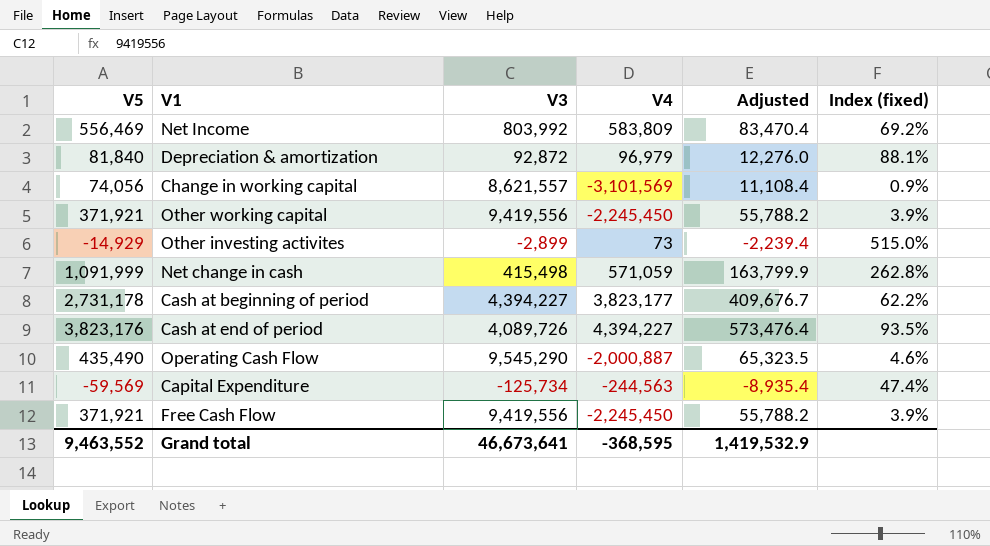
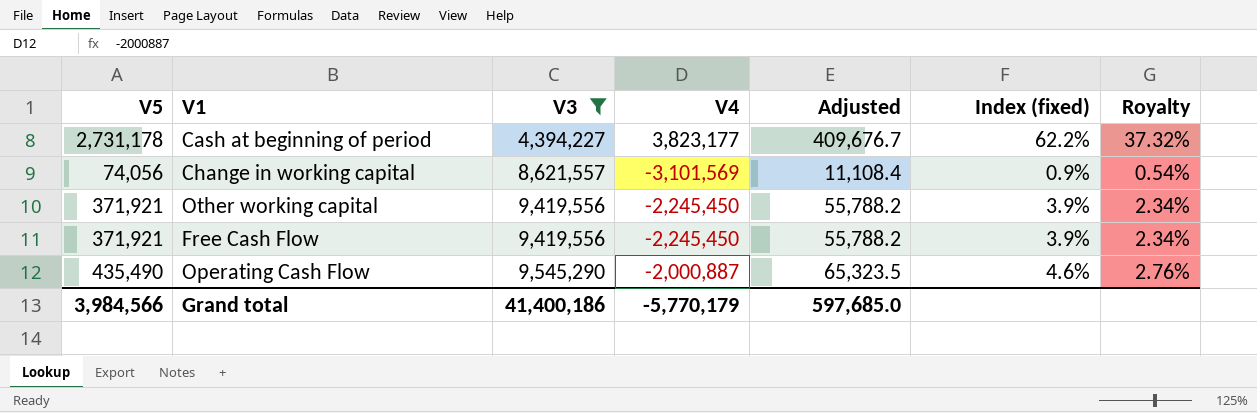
filter: none -> V3 >= 4,394,227
row order: none -> V3 ascending
column Royalty | formula: none -> [Index (fixed)] * 0.6
Grand total | V5: 9,463,552 -> 3,984,566
Grand total | V3: 46,673,641 -> 41,400,186
Grand total | V4: -368,595 -> -5,770,179
Grand total | Adjusted: 1,419,532.9 -> 597,685.0

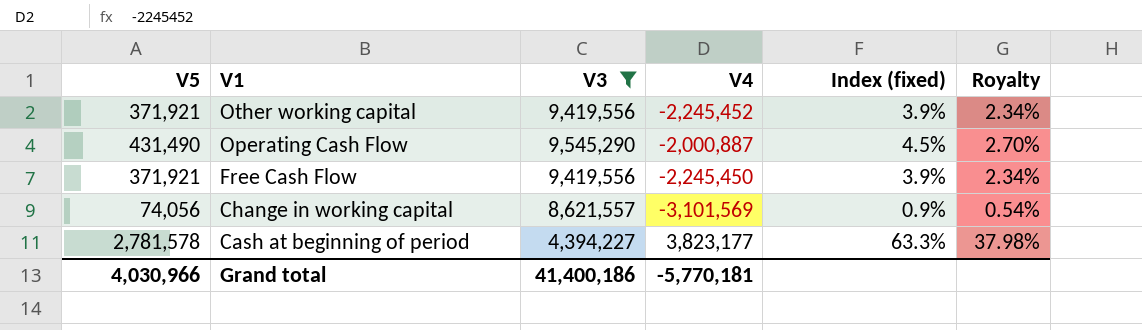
row order: V3 ascending -> V1 descending
column Adjusted | formula: [V5] * 0.15 -> none
Other working capital | V4: -2,245,450 -> -2,245,452
Operating Cash Flow | V5: 435,490 -> 431,490
Operating Cash Flow | Index (fixed): 4.6% -> 4.5%
Operating Cash Flow | Royalty: 2.76% -> 2.70%
Cash at beginning of period | V5: 2,731,178 -> 2,781,578
Cash at beginning of period | Index (fixed): 62.2% -> 63.3%
Cash at beginning of period | Royalty: 37.32% -> 37.98%
Grand total | V5: 3,984,566 -> 4,030,966
Grand total | V4: -5,770,179 -> -5,770,181

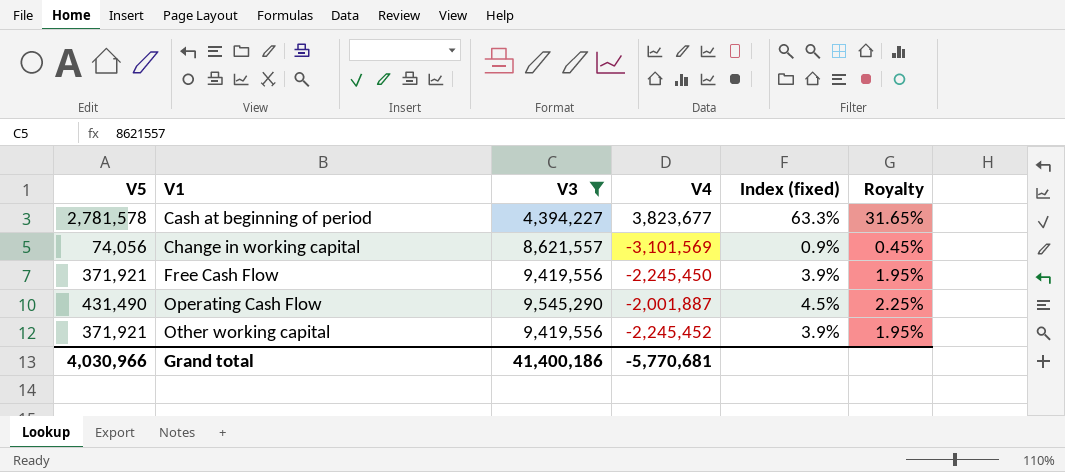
row order: V1 descending -> V1 ascending
column Royalty | formula: [Index (fixed)] * 0.6 -> [Index (fixed)] * 0.5
Cash at beginning of period | V4: 3,823,177 -> 3,823,677
Operating Cash Flow | V4: -2,000,887 -> -2,001,887
Grand total | V4: -5,770,181 -> -5,770,681

